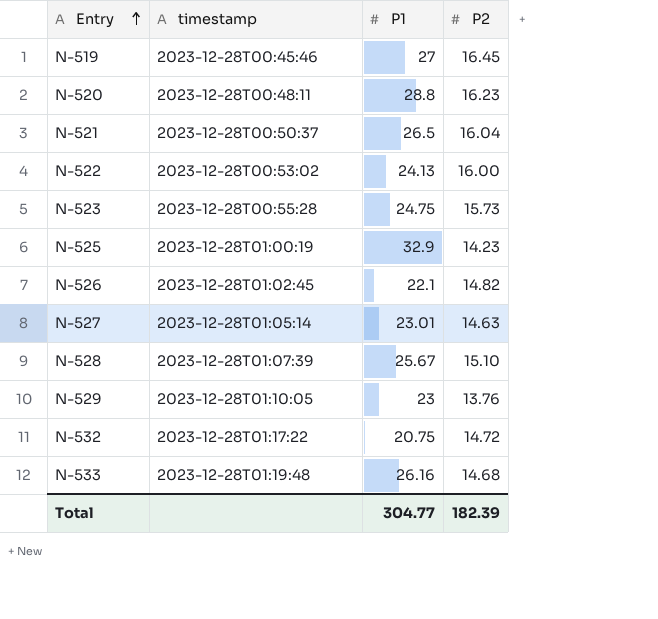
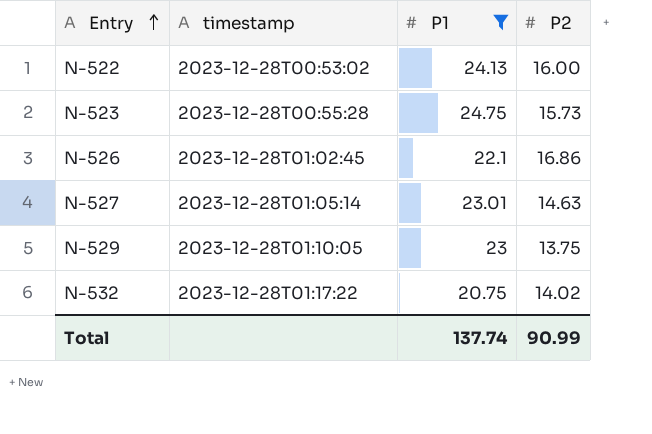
filter: none -> P1 <= 24.75
N-526 | P2: 14.82 -> 16.86
N-529 | P2: 13.76 -> 13.75
N-532 | P2: 14.72 -> 14.02
Total | P1: 304.77 -> 137.74
Total | P2: 182.39 -> 90.99

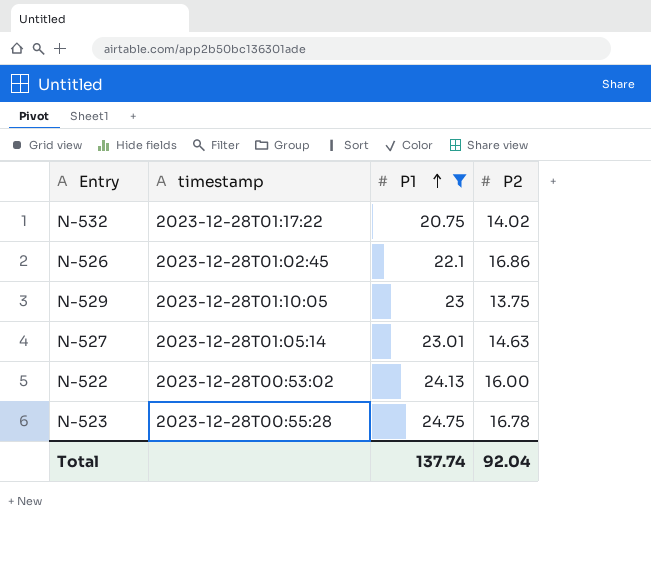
row order: Entry ascending -> P1 ascending
N-523 | P2: 15.73 -> 16.78
Total | P2: 90.99 -> 92.04

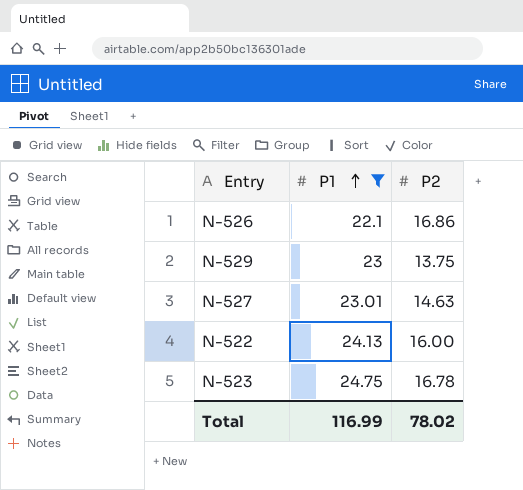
column timestamp | position: 2 -> none
row N-532: 2023-12-28T01:17:22 | 20.75 | 14.02 -> none
Total | P1: 137.74 -> 116.99
Total | P2: 92.04 -> 78.02

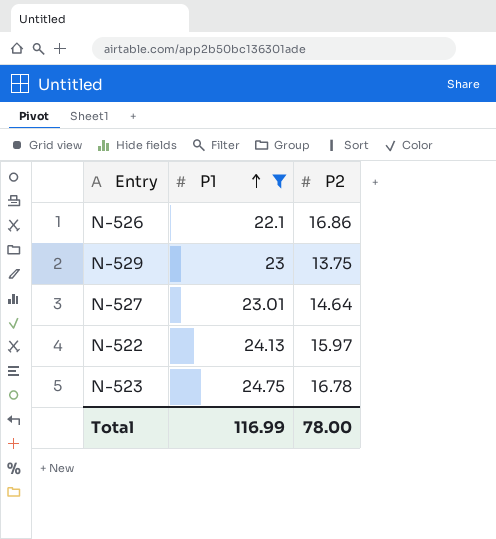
N-527 | P2: 14.63 -> 14.64
N-522 | P2: 16.00 -> 15.97
Total | P2: 78.02 -> 78.00

